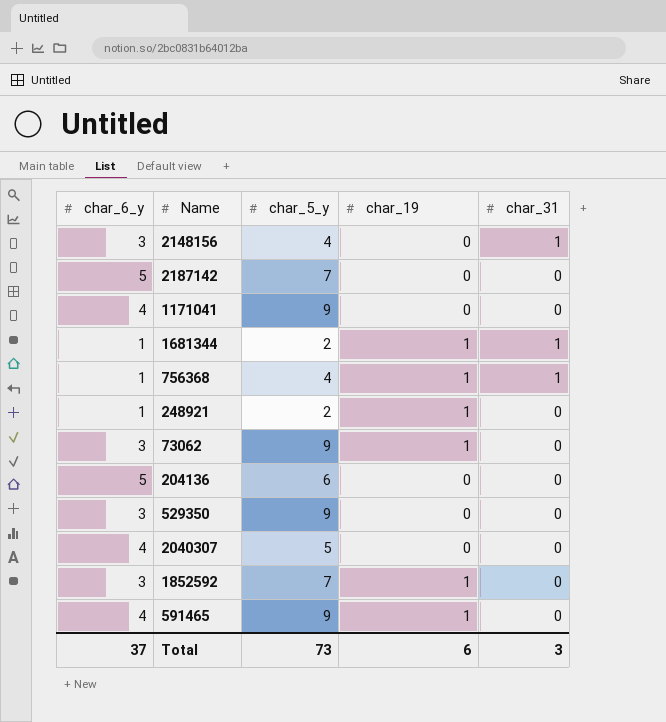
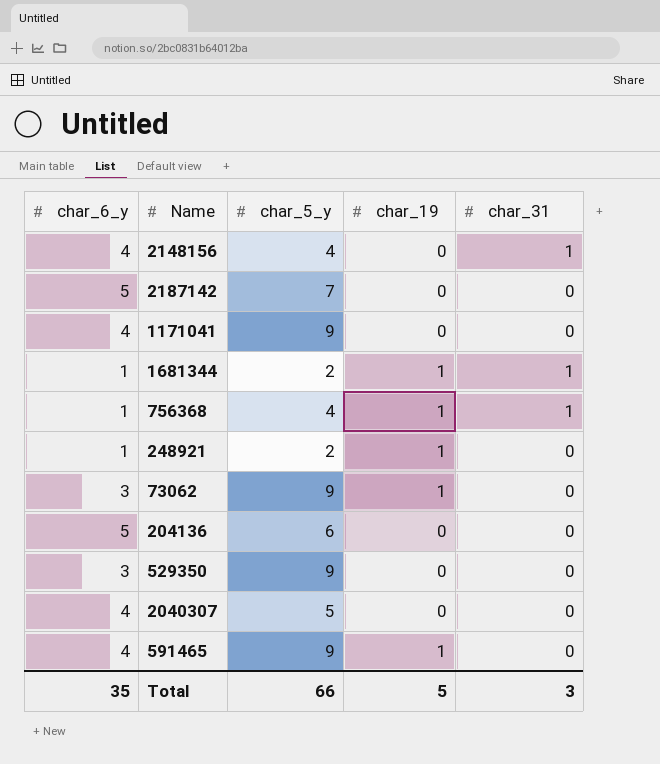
row 1852592: 3 | 7 | 1 | 0 -> none
2148156 | char_6_y: 3 -> 4
Total | char_6_y: 37 -> 35
Total | char_5_y: 73 -> 66
Total | char_19: 6 -> 5

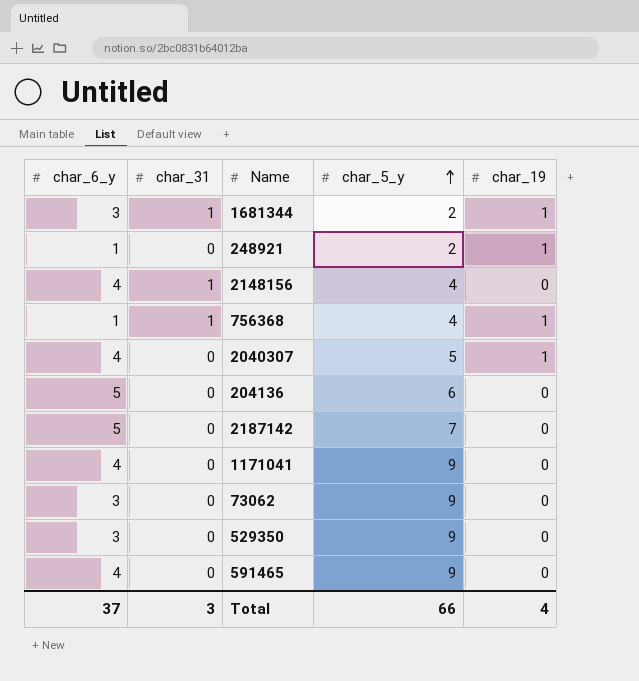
row order: none -> char_5_y ascending
column char_31 | position: 5 -> 2
1681344 | char_6_y: 1 -> 3
2040307 | char_19: 0 -> 1
73062 | char_19: 1 -> 0
591465 | char_19: 1 -> 0
Total | char_6_y: 35 -> 37
Total | char_19: 5 -> 4

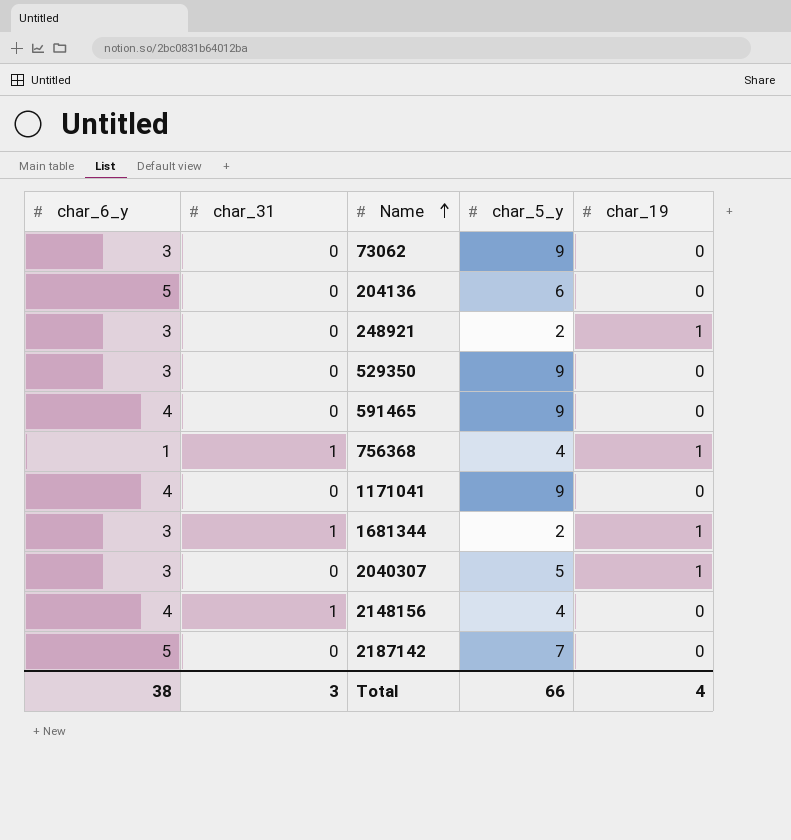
row order: char_5_y ascending -> Name ascending
248921 | char_6_y: 1 -> 3
2040307 | char_6_y: 4 -> 3
Total | char_6_y: 37 -> 38

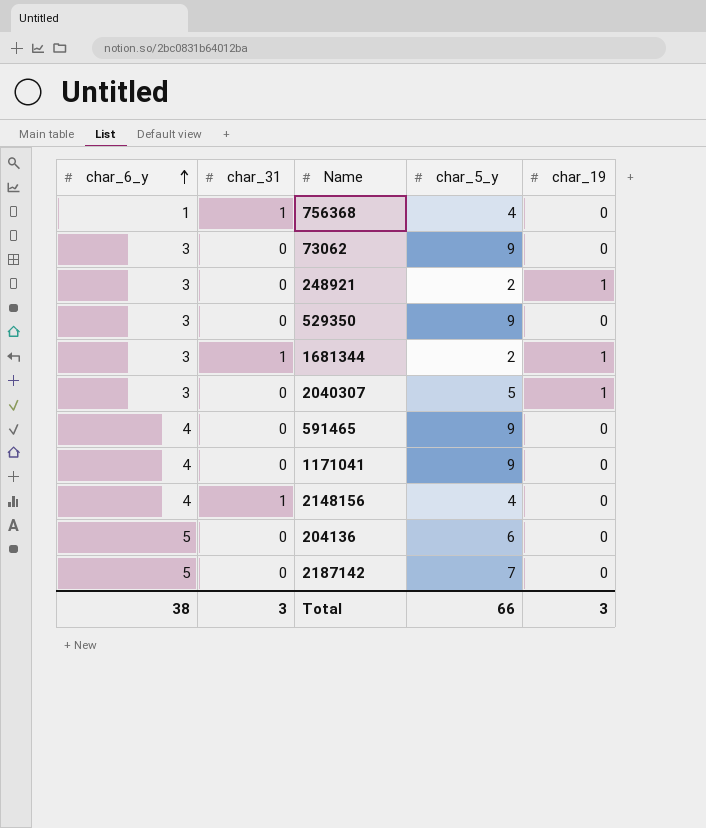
row order: Name ascending -> char_6_y ascending
756368 | char_19: 1 -> 0
Total | char_19: 4 -> 3

